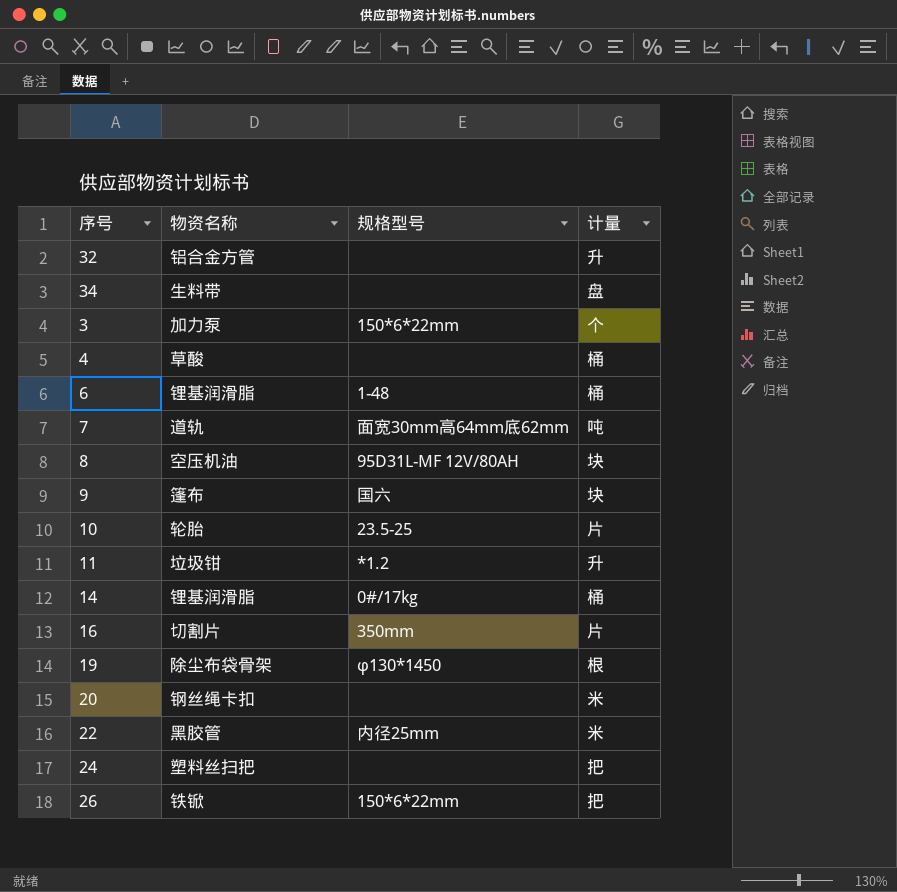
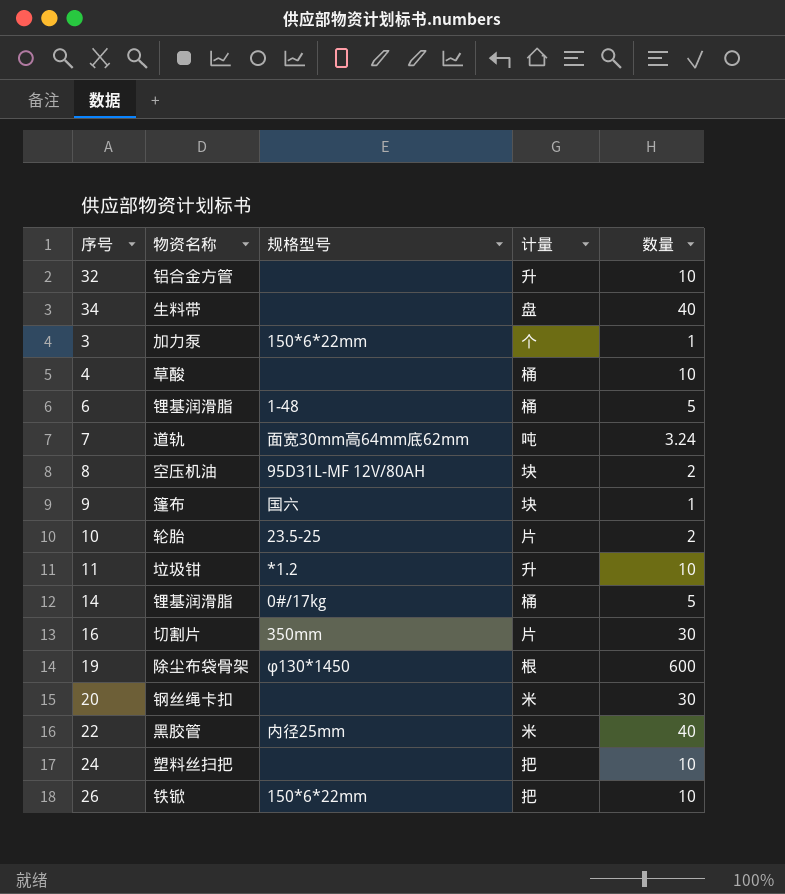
column 数量 | position: none -> 5

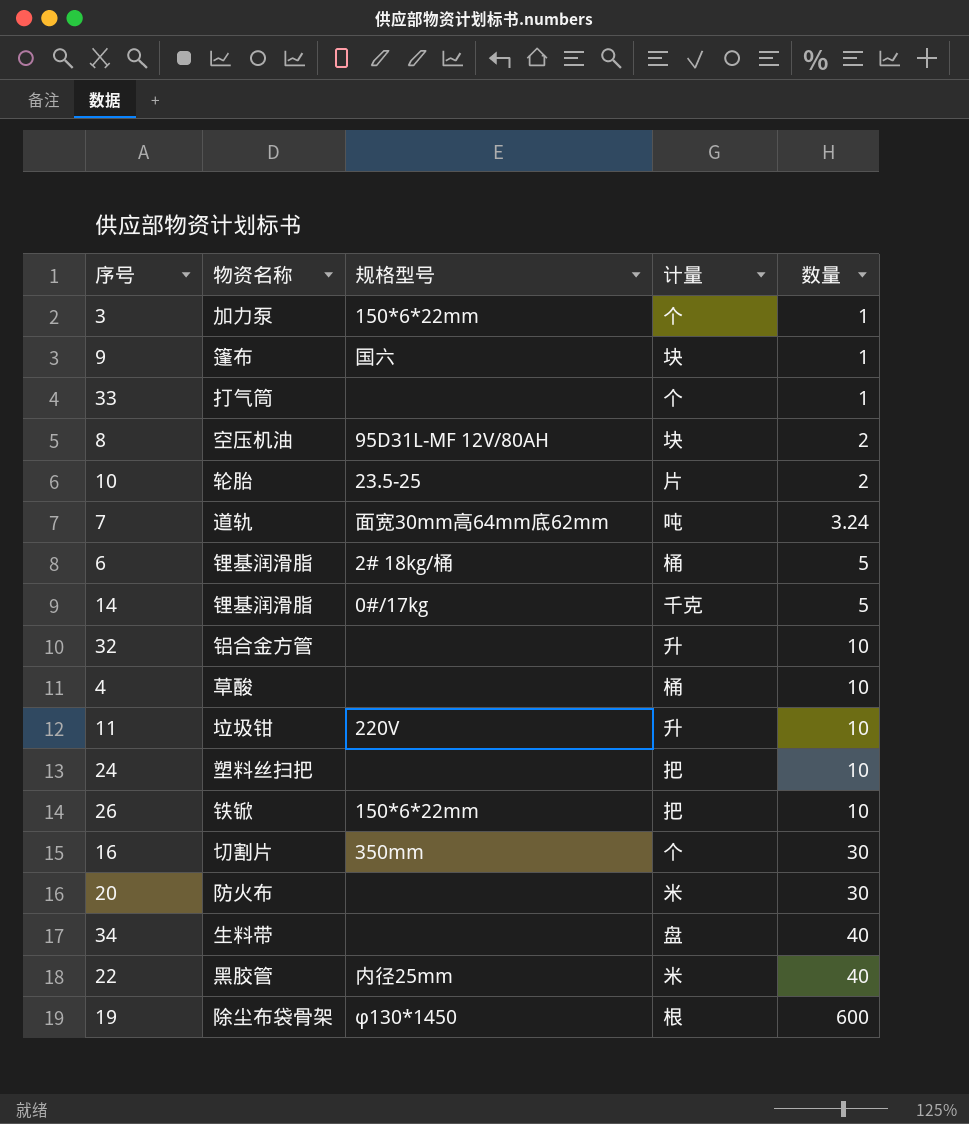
row order: none -> 数量 ascending
row 33: none -> 打气筒 | none | 个 | 1
6 | 规格型号: 1-48 -> 2# 18kg/桶
14 | 计量: 桶 -> 千克
11 | 规格型号: *1.2 -> 220V
16 | 计量: 片 -> 个
20 | 物资名称: 钢丝绳卡扣 -> 防火布

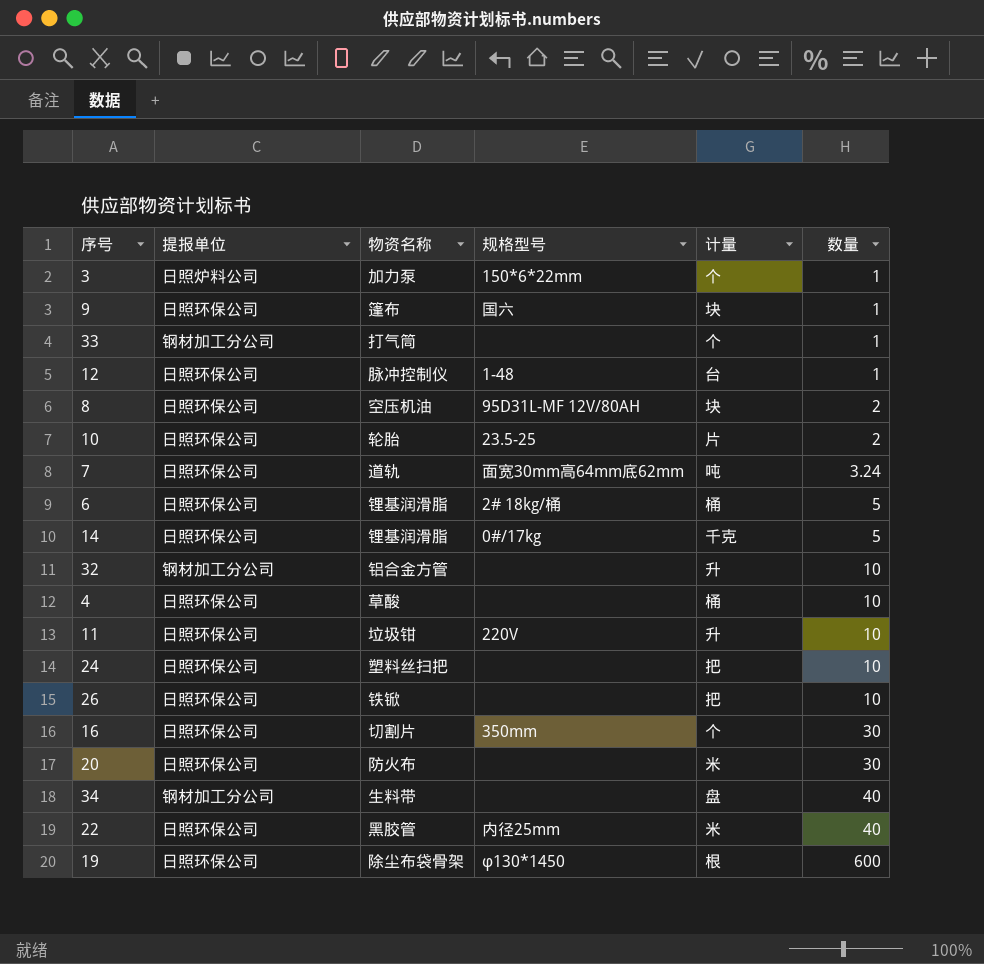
column 提报单位 | position: none -> 2
row 12: none -> 日照环保公司 | 脉冲控制仪 | 1-48 | 台 | 1
26 | 规格型号: 150*6*22mm -> none

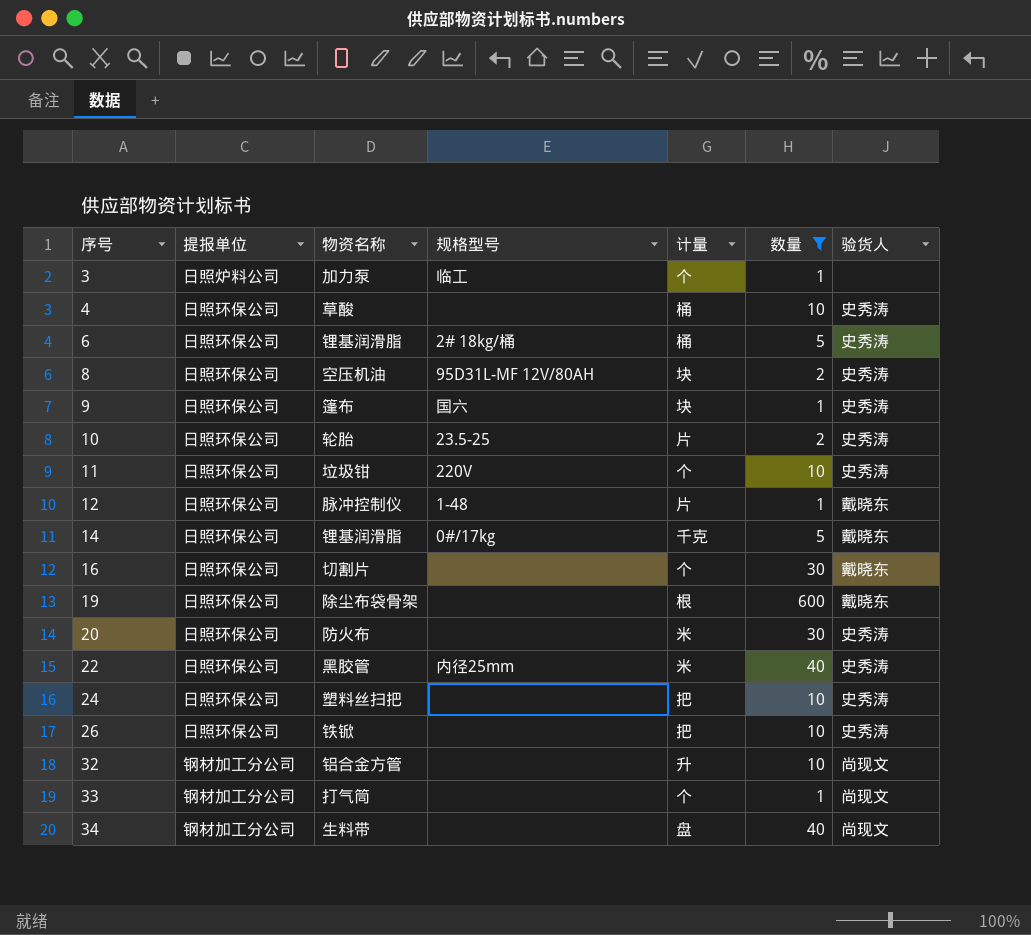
filter: none -> 数量 != 3.24
row order: 数量 ascending -> 序号 ascending
column 验货人 | position: none -> 7
3 | 规格型号: 150*6*22mm -> 临工
11 | 计量: 升 -> 个
12 | 计量: 台 -> 片
16 | 规格型号: 350mm -> none
19 | 规格型号: φ130*1450 -> none

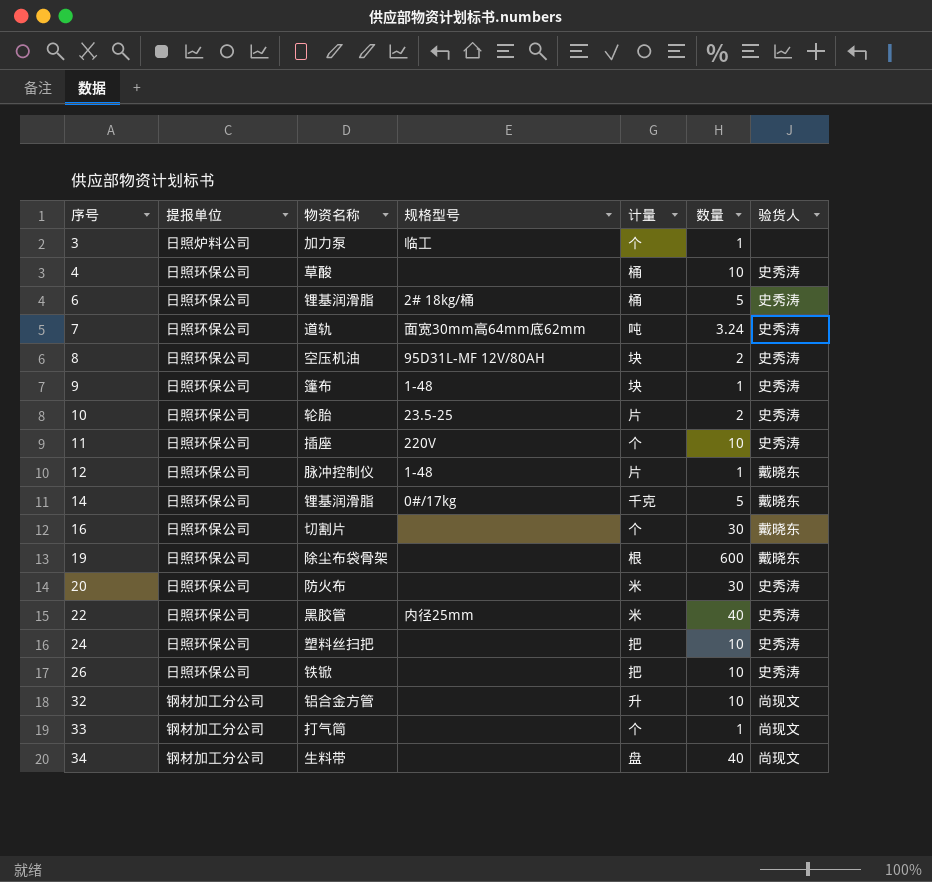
filter: 数量 != 3.24 -> none
9 | 规格型号: 国六 -> 1-48
11 | 物资名称: 垃圾钳 -> 插座

